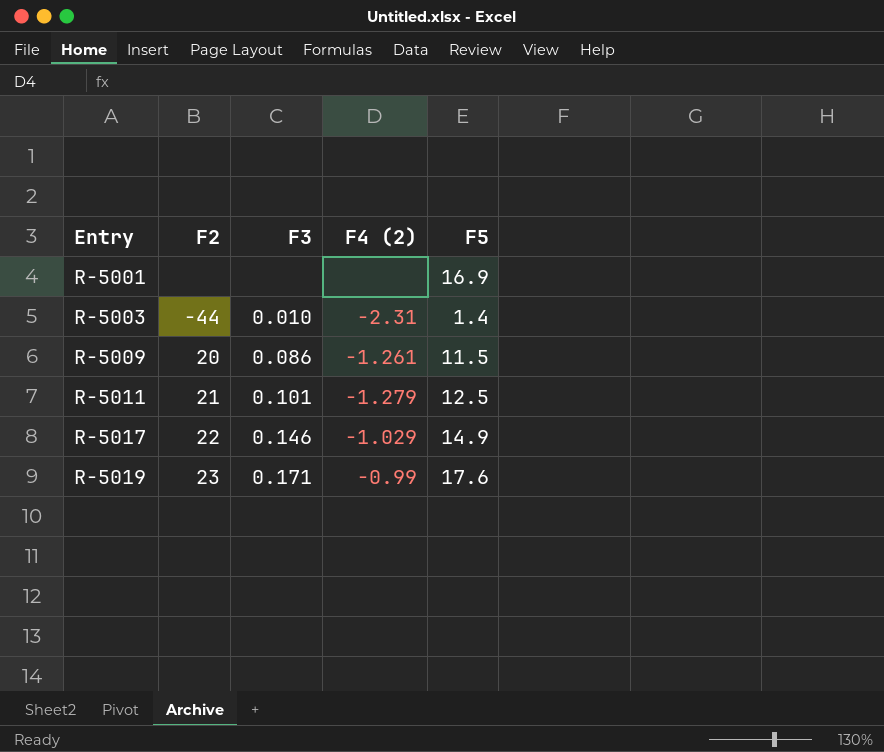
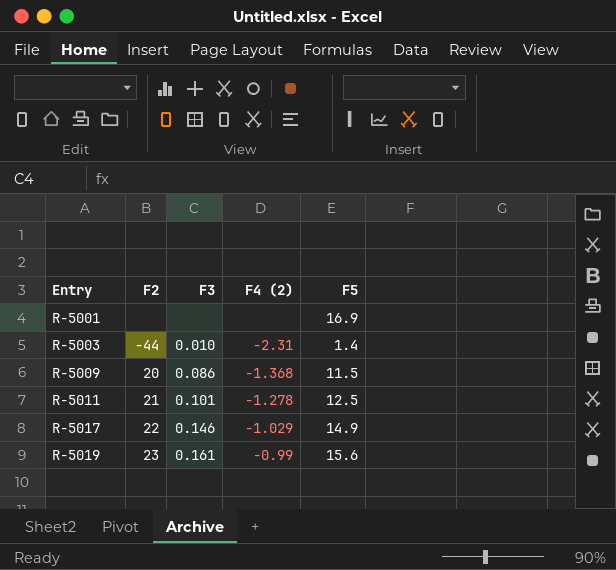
R-5009 | F4 (2): -1.261 -> -1.368
R-5011 | F4 (2): -1.279 -> -1.278
R-5019 | F3: 0.171 -> 0.161
R-5019 | F5: 17.6 -> 15.6

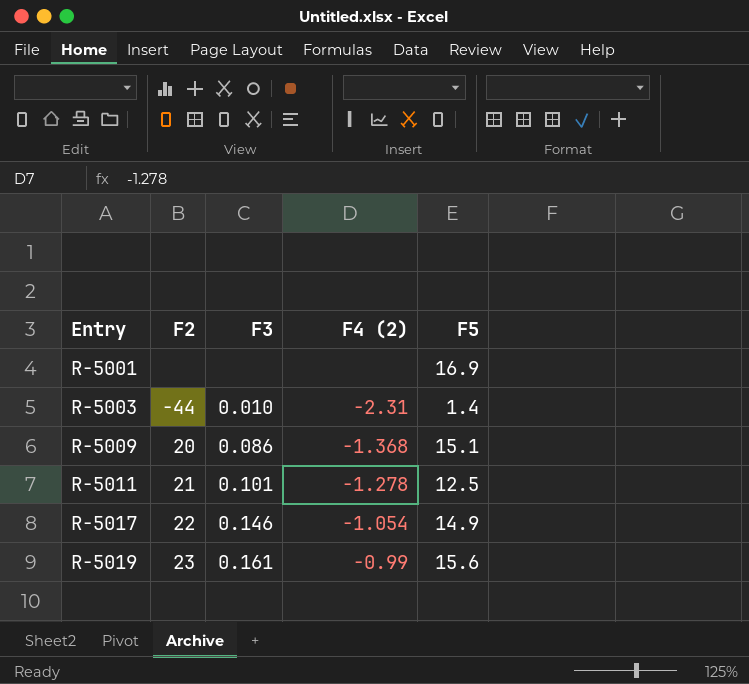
R-5009 | F5: 11.5 -> 15.1
R-5017 | F4 (2): -1.029 -> -1.054

